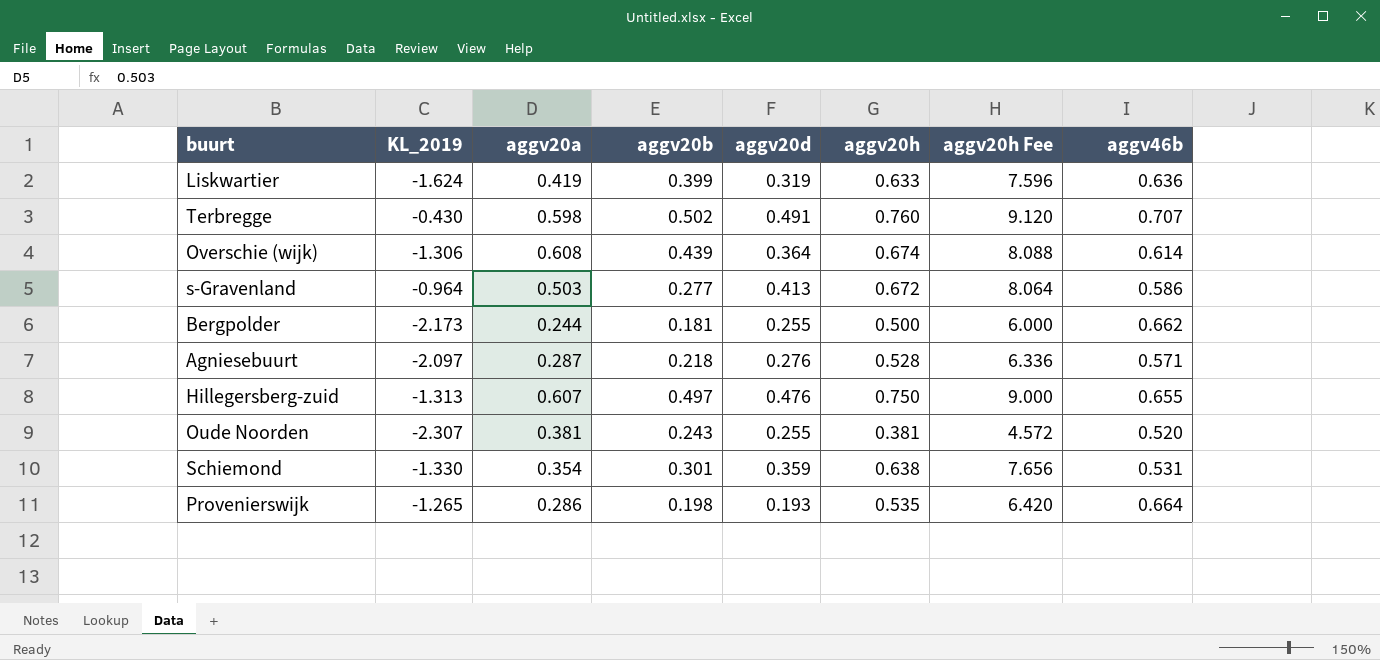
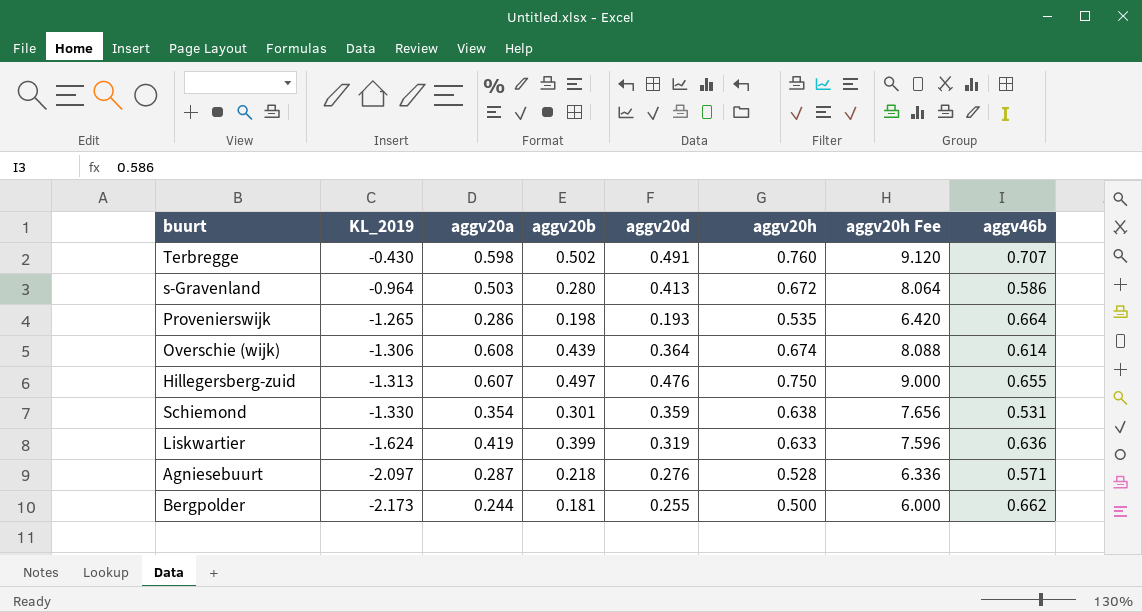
row order: none -> KL_2019 descending
row Oude Noorden: -2.307 | 0.381 | 0.243 | 0.255 | 0.381 | 4.572 | 0.520 -> none
s-Gravenland | aggv20b: 0.277 -> 0.280

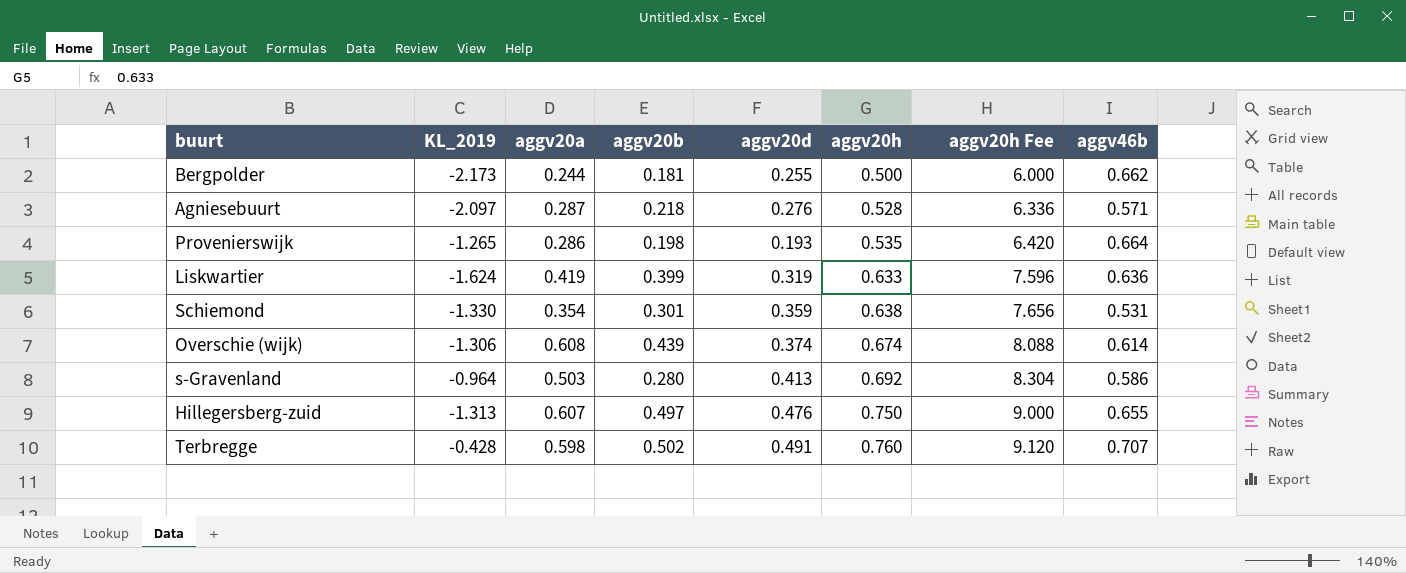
row order: KL_2019 descending -> aggv20h ascending
Overschie (wijk) | aggv20d: 0.364 -> 0.374
s-Gravenland | aggv20h: 0.672 -> 0.692
s-Gravenland | aggv20h Fee: 8.064 -> 8.304
Terbregge | KL_2019: -0.430 -> -0.428

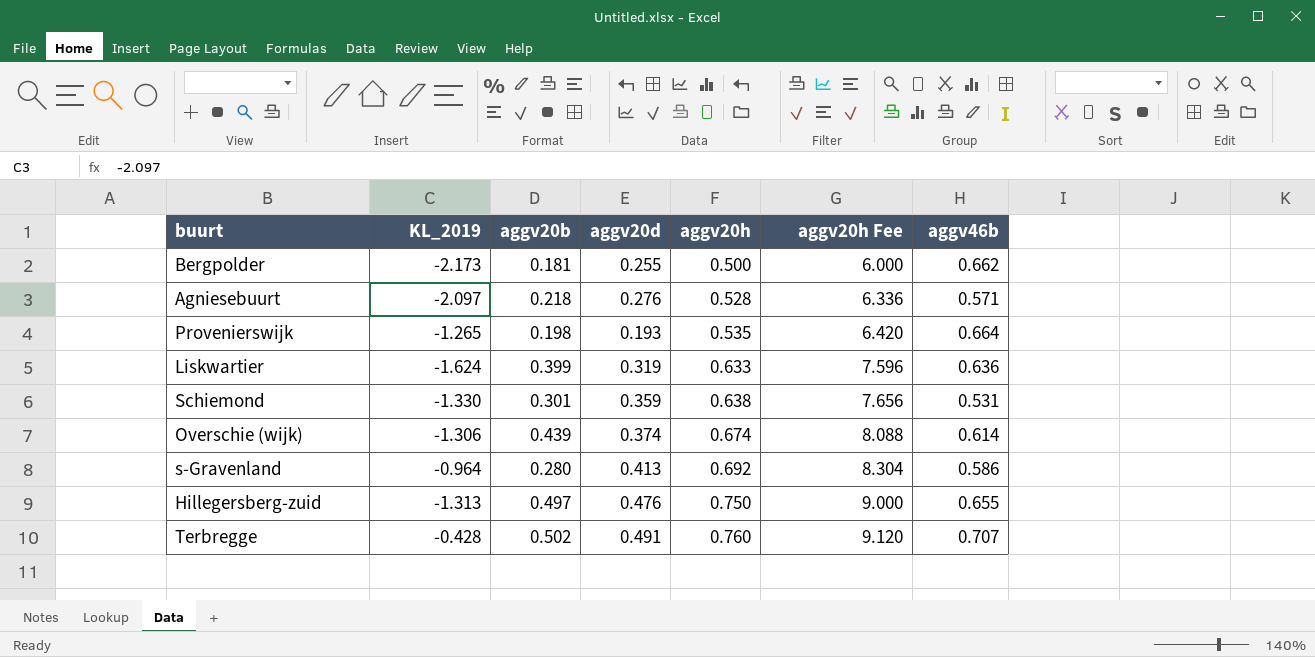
column aggv20a | position: 3 -> none

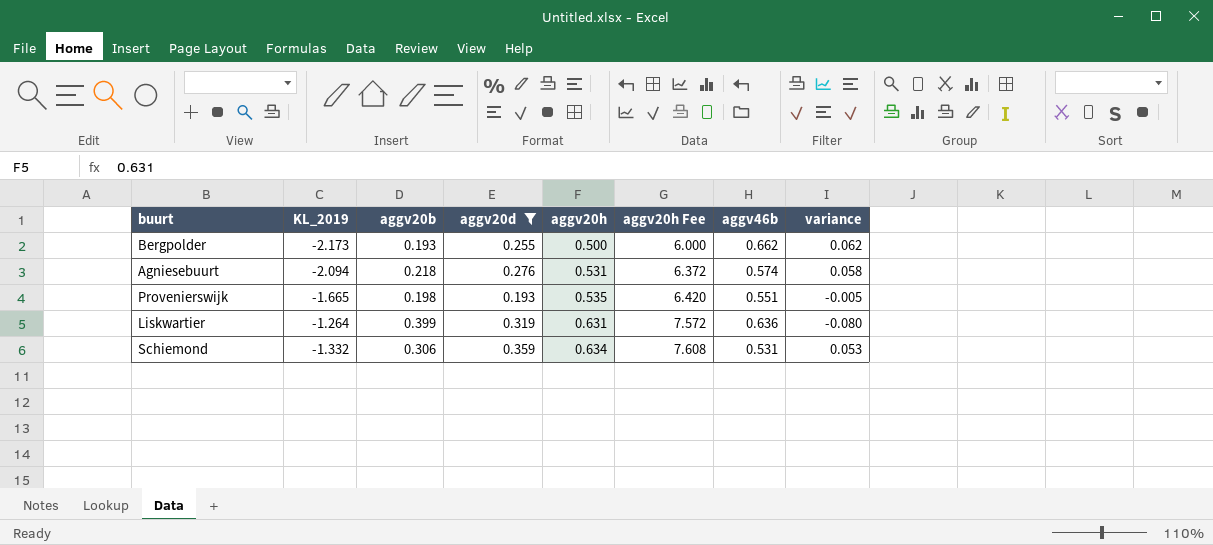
filter: none -> aggv20d <= 0.359
column variance | formula: none -> [aggv20d] - [aggv20b]
Bergpolder | aggv20b: 0.181 -> 0.193
Agniesebuurt | KL_2019: -2.097 -> -2.094
Agniesebuurt | aggv20h: 0.528 -> 0.531
Agniesebuurt | aggv20h Fee: 6.336 -> 6.372
Agniesebuurt | aggv46b: 0.571 -> 0.574
Provenierswijk | KL_2019: -1.265 -> -1.665
Provenierswijk | aggv46b: 0.664 -> 0.551
Liskwartier | KL_2019: -1.624 -> -1.264
Liskwartier | aggv20h: 0.633 -> 0.631
Liskwartier | aggv20h Fee: 7.596 -> 7.572
Schiemond | KL_2019: -1.330 -> -1.332
Schiemond | aggv20b: 0.301 -> 0.306
Schiemond | aggv20h: 0.638 -> 0.634
Schiemond | aggv20h Fee: 7.656 -> 7.608

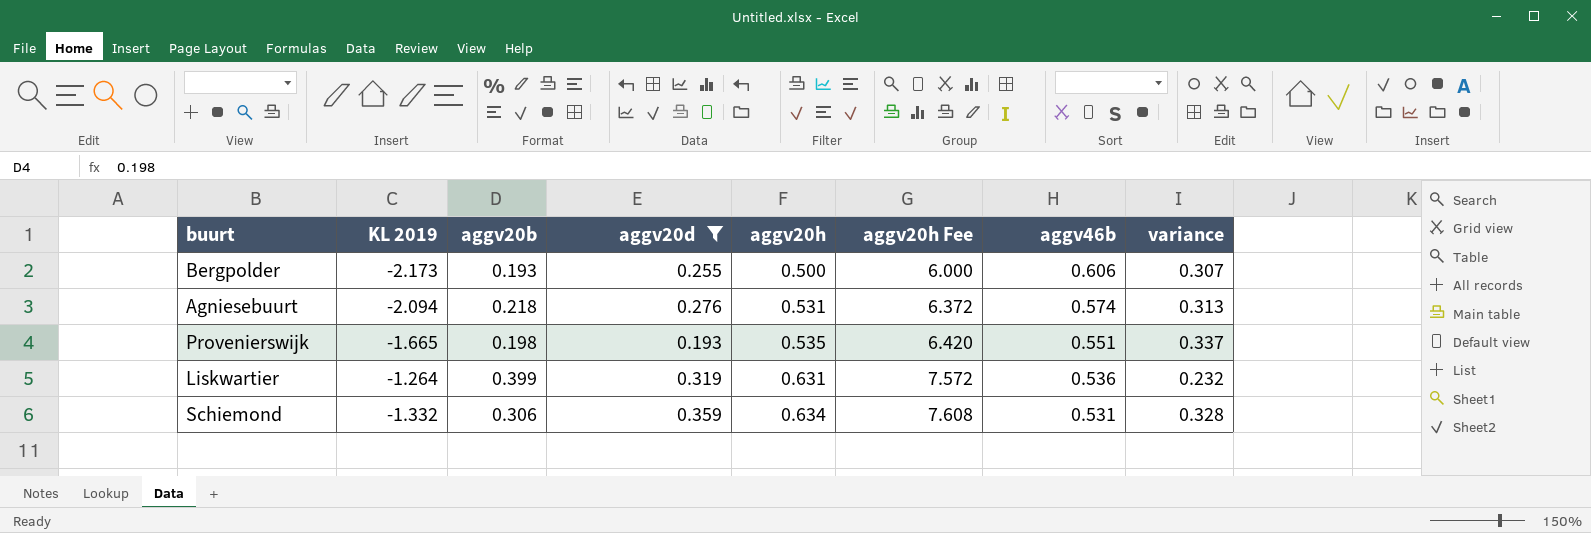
column name: KL_2019 -> KL 2019
column variance | formula: [aggv20d] - [aggv20b] -> [aggv20h] - [aggv20b]
Bergpolder | aggv46b: 0.662 -> 0.606
Liskwartier | aggv46b: 0.636 -> 0.536

